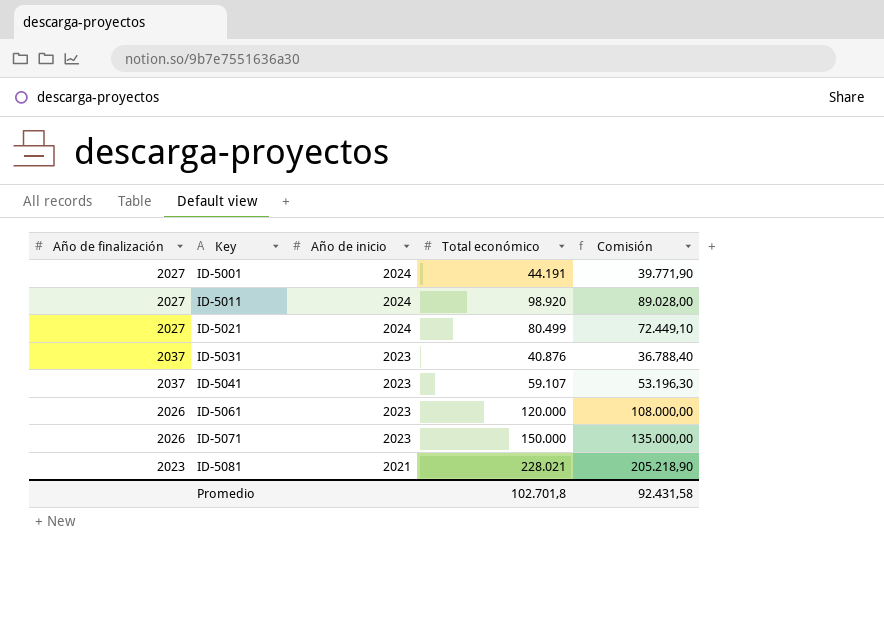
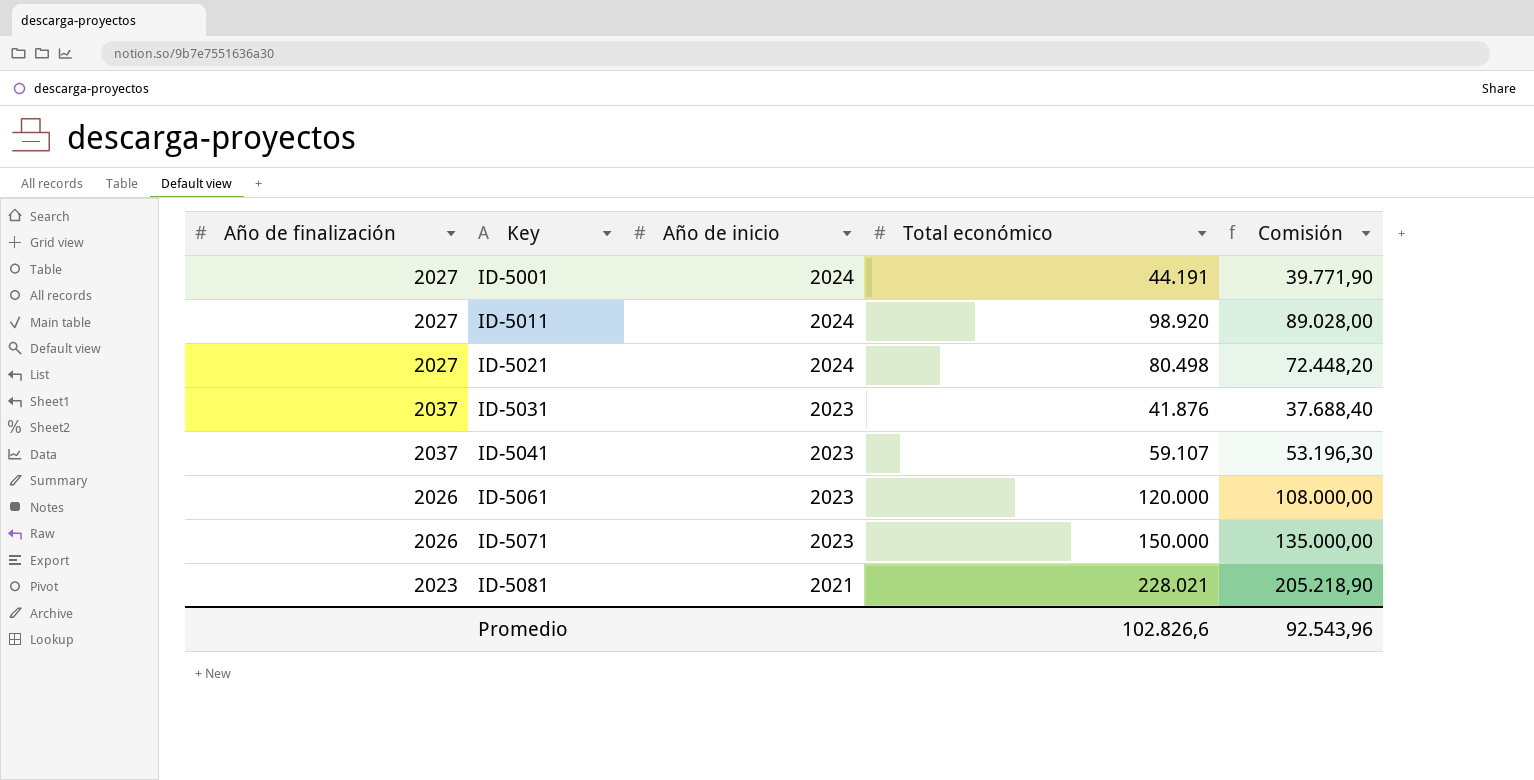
ID-5021 | Total económico: 80.499 -> 80.498
ID-5021 | Comisión: 72.449,10 -> 72.448,20
ID-5031 | Total económico: 40.876 -> 41.876
ID-5031 | Comisión: 36.788,40 -> 37.688,40
Promedio | Total económico: 102.701,8 -> 102.826,6
Promedio | Comisión: 92.431,58 -> 92.543,96

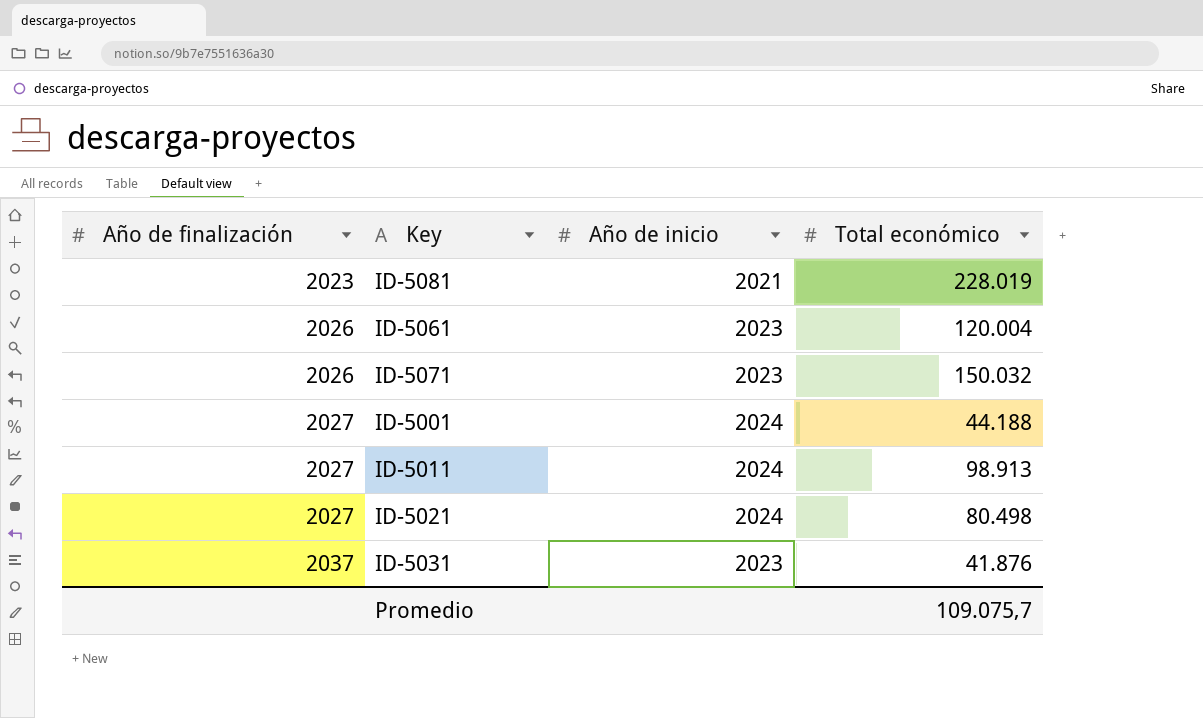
row order: Key ascending -> Año de finalización ascending
column Comisión | formula: [Total económico] * 0,9 -> none
row ID-5041: 2037 | 2023 | 59.107 | 53.196,30 -> none
ID-5081 | Total económico: 228.021 -> 228.019
ID-5061 | Total económico: 120.000 -> 120.004
ID-5071 | Total económico: 150.000 -> 150.032
ID-5001 | Total económico: 44.191 -> 44.188
ID-5011 | Total económico: 98.920 -> 98.913
Promedio | Total económico: 102.826,6 -> 109.075,7

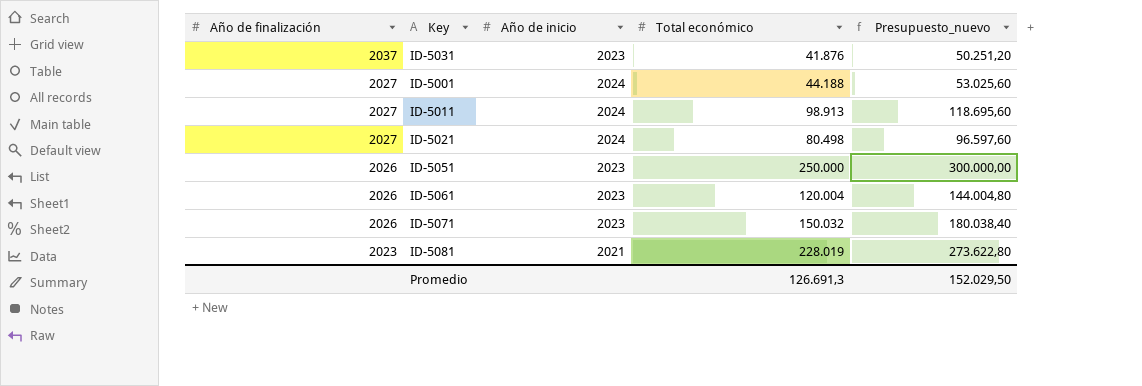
row order: Año de finalización ascending -> Año de finalización descending
column Presupuesto_nuevo | formula: none -> [Total económico] * 1,2
row ID-5051: none -> 2026 | 2023 | 250.000 | 300.000,00
Promedio | Total económico: 109.075,7 -> 126.691,3

